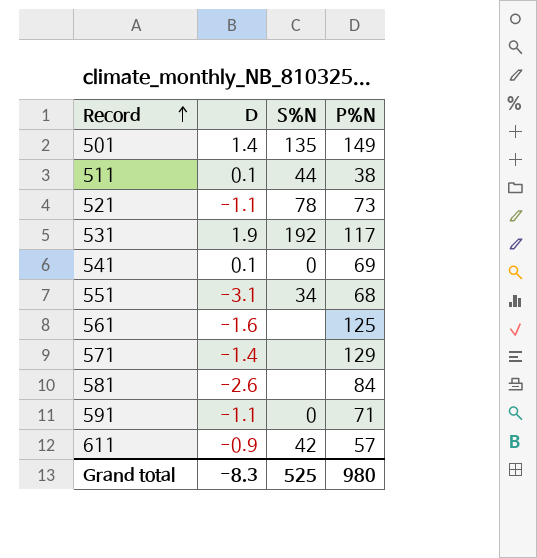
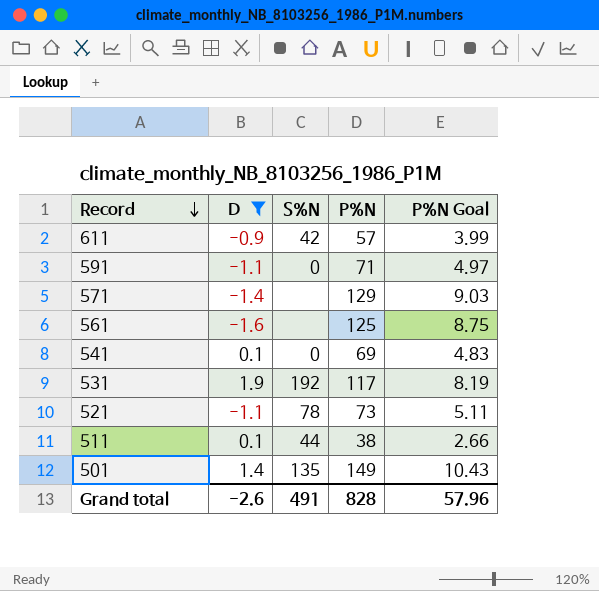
filter: none -> D >= -1.6
row order: Record ascending -> Record descending
column P%N Goal | formula: none -> [P%N] * 0.07
Grand total | D: -8.3 -> -2.6
Grand total | S%N: 525 -> 491
Grand total | P%N: 980 -> 828

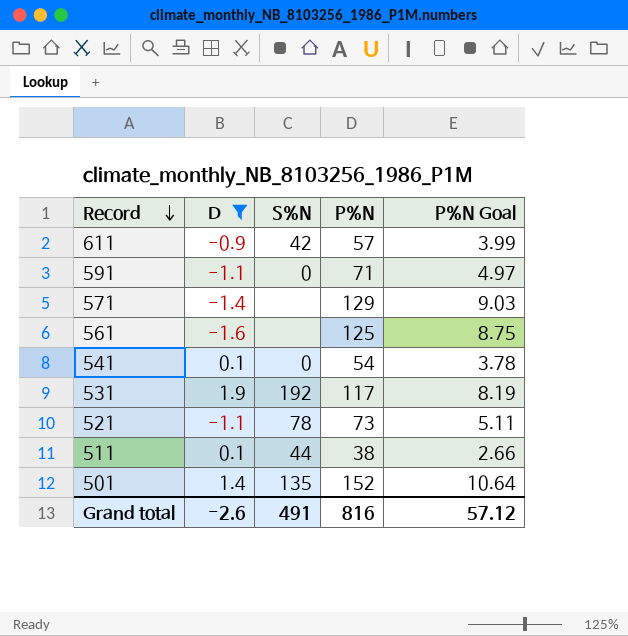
541 | P%N: 69 -> 54
541 | P%N Goal: 4.83 -> 3.78
501 | P%N: 149 -> 152
501 | P%N Goal: 10.43 -> 10.64
Grand total | P%N: 828 -> 816
Grand total | P%N Goal: 57.96 -> 57.12

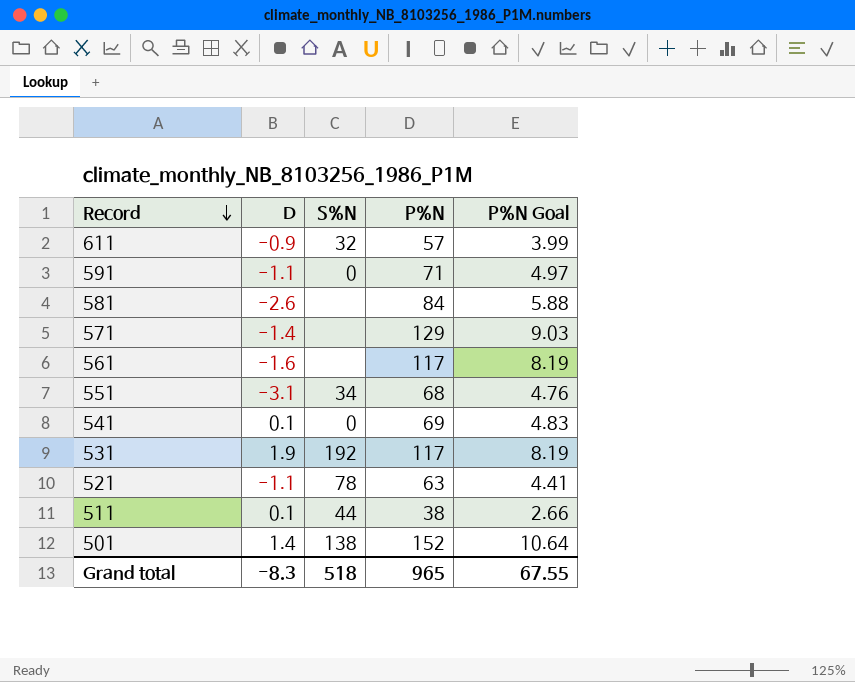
filter: D >= -1.6 -> none
611 | S%N: 42 -> 32
561 | P%N: 125 -> 117
561 | P%N Goal: 8.75 -> 8.19
541 | P%N: 54 -> 69
541 | P%N Goal: 3.78 -> 4.83
521 | P%N: 73 -> 63
521 | P%N Goal: 5.11 -> 4.41
501 | S%N: 135 -> 138
Grand total | D: -2.6 -> -8.3
Grand total | S%N: 491 -> 518
Grand total | P%N: 816 -> 965
Grand total | P%N Goal: 57.12 -> 67.55

